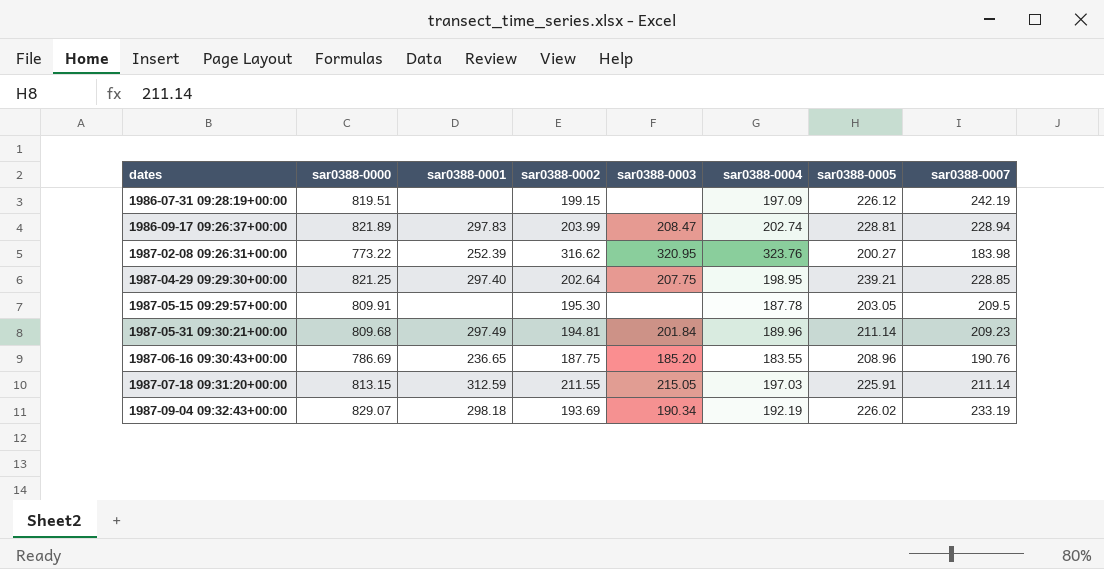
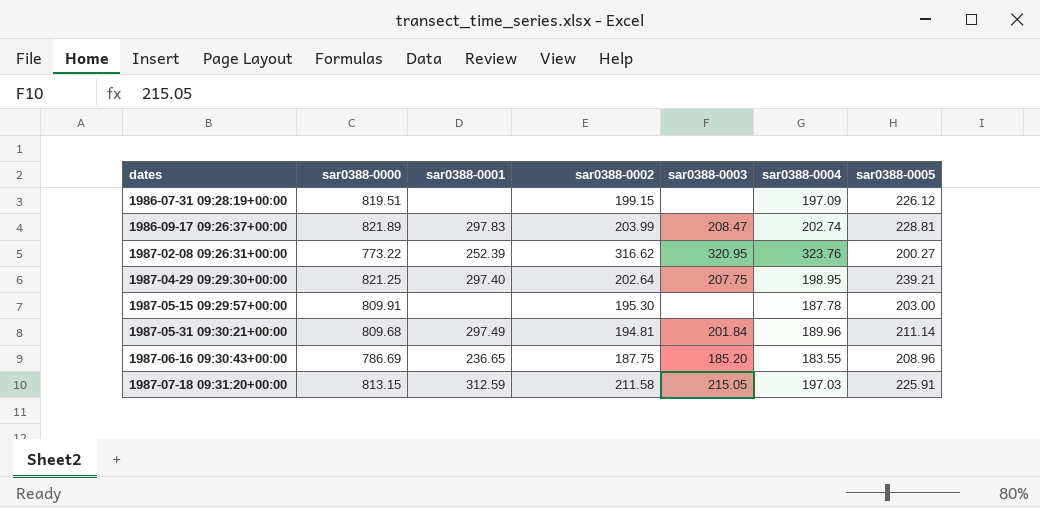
column sar0388-0007 | position: 8 -> none
row 1987-09-04 09:32:43+00:00: 829.07 | 298.18 | 193.69 | 190.34 | 192.19 | 226.02 | 233.19 -> none
1987-05-15 09:29:57+00:00 | sar0388-0005: 203.05 -> 203.00
1987-07-18 09:31:20+00:00 | sar0388-0002: 211.55 -> 211.58

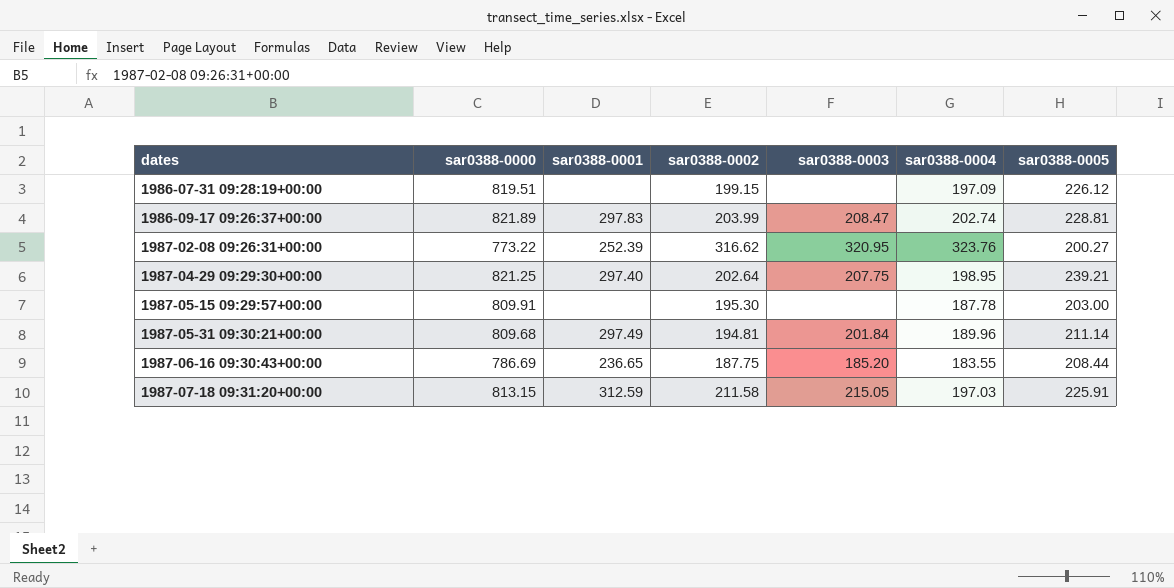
1987-06-16 09:30:43+00:00 | sar0388-0005: 208.96 -> 208.44

